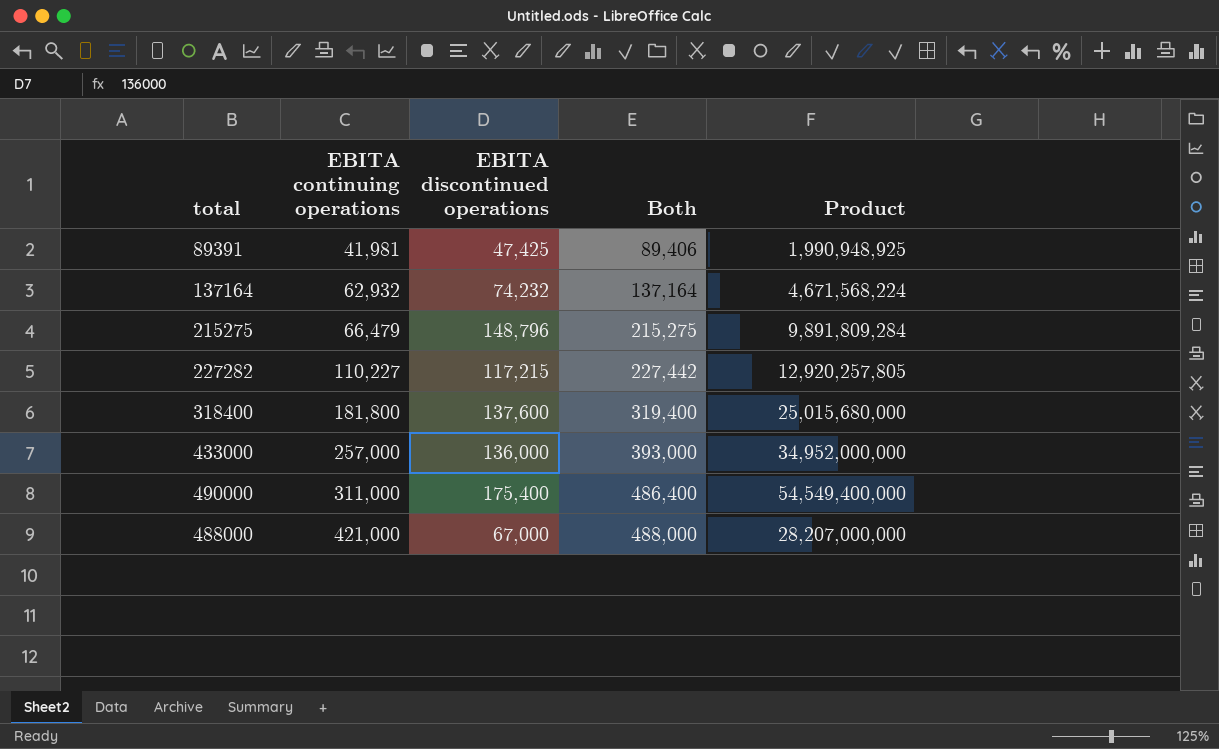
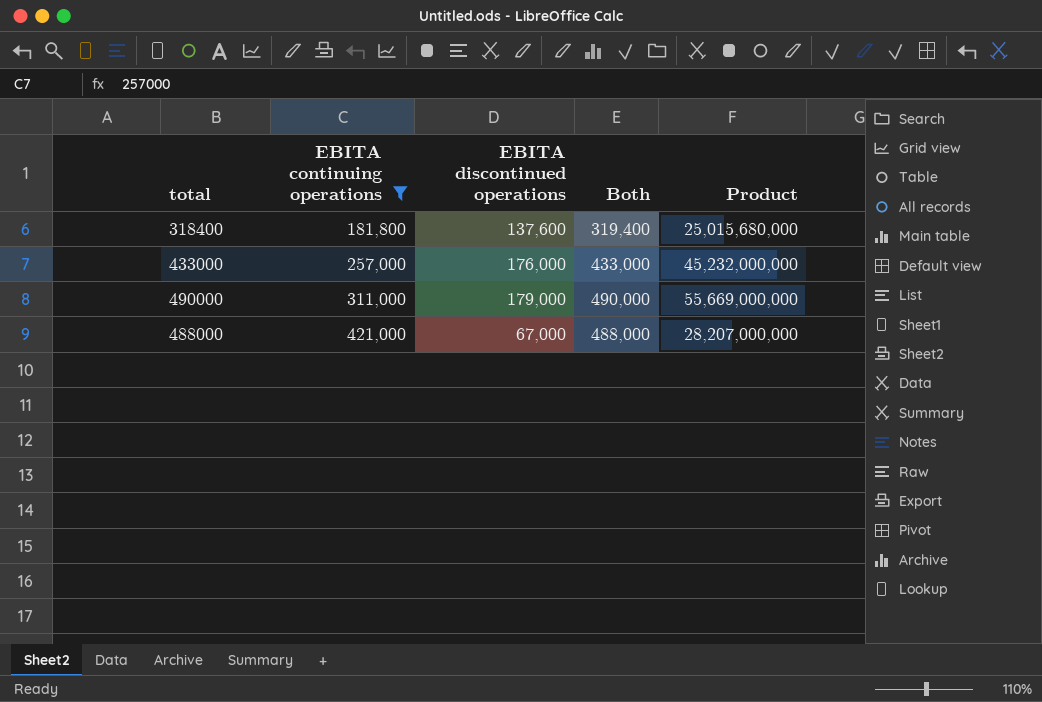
filter: none -> EBITA continuing operations >= 181,800
433000 | EBITA discontinued operations: 136,000 -> 176,000
433000 | Both: 393,000 -> 433,000
433000 | Product: 34,952,000,000 -> 45,232,000,000
490000 | EBITA discontinued operations: 175,400 -> 179,000
490000 | Both: 486,400 -> 490,000
490000 | Product: 54,549,400,000 -> 55,669,000,000

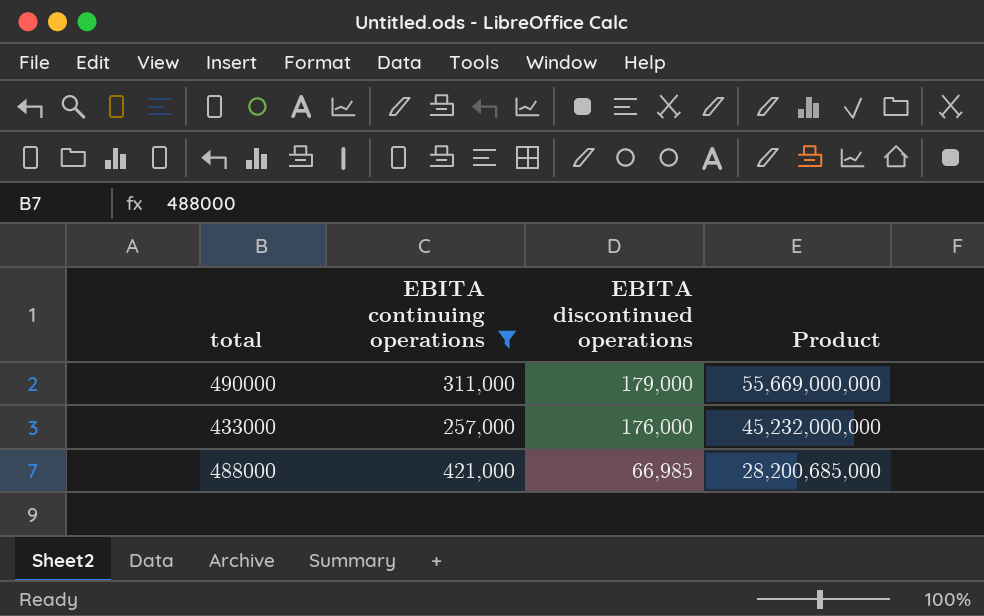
row order: EBITA continuing operations ascending -> EBITA discontinued operations descending
column Both | formula: [EBITA continuing operations] + [EBITA discontinued operations] -> none
row 318400: 181,800 | 137,600 | 319,400 | 25,015,680,000 -> none
488000 | EBITA discontinued operations: 67,000 -> 66,985
488000 | Product: 28,207,000,000 -> 28,200,685,000

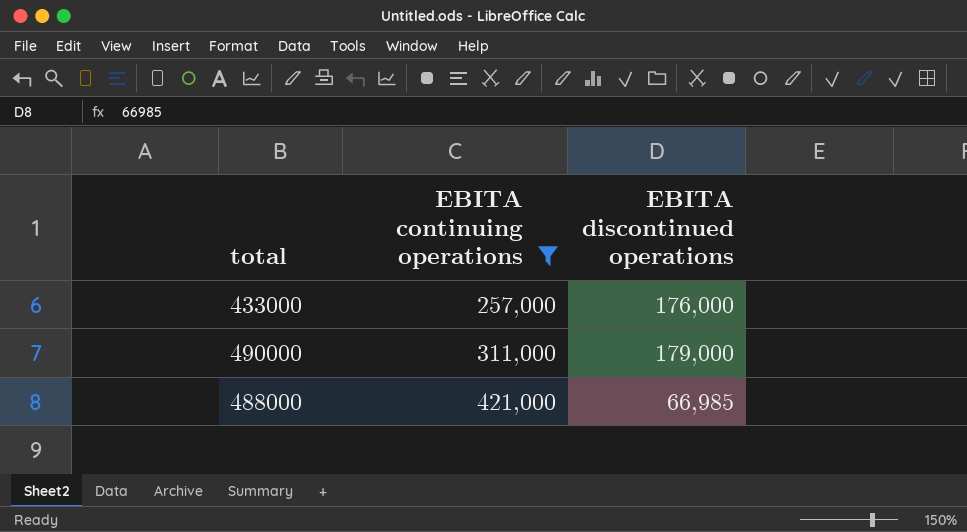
row order: EBITA discontinued operations descending -> EBITA continuing operations ascending
column Product | formula: [EBITA continuing operations] * [EBITA discontinued operations] -> none

